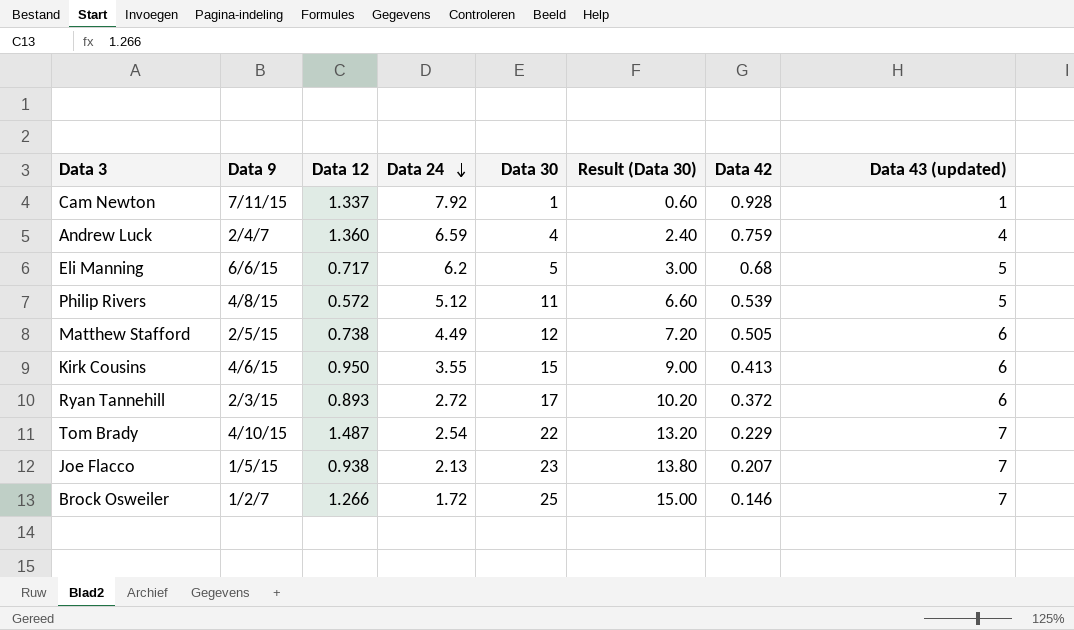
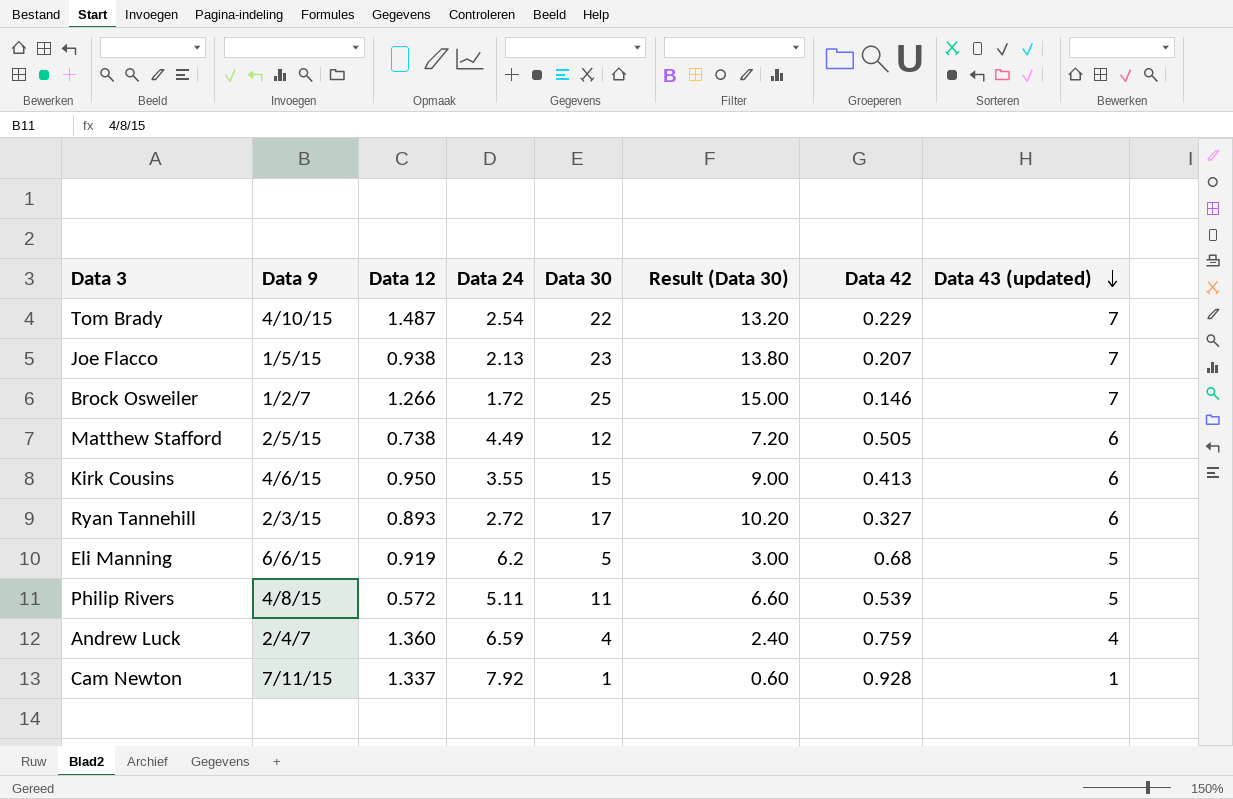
row order: Data 24 descending -> Data 43 (updated) descending
Ryan Tannehill | Data 42: 0.372 -> 0.327
Eli Manning | Data 12: 0.717 -> 0.919
Philip Rivers | Data 24: 5.12 -> 5.11

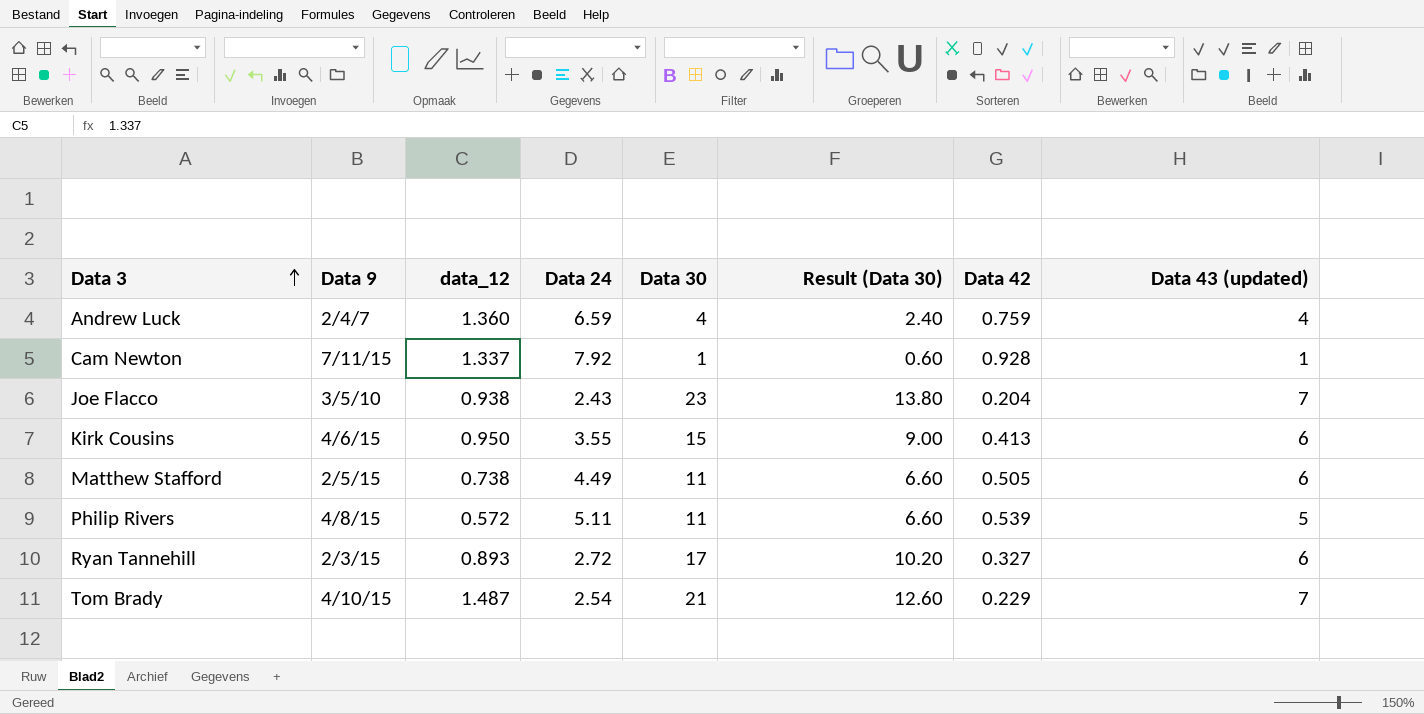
row order: Data 43 (updated) descending -> Data 3 ascending
column name: Data 12 -> data_12
row Brock Osweiler: 1/2/7 | 1.266 | 1.72 | 25 | 15.00 | 0.146 | 7 -> none
row Eli Manning: 6/6/15 | 0.919 | 6.2 | 5 | 3.00 | 0.68 | 5 -> none
Joe Flacco | Data 9: 1/5/15 -> 3/5/10
Joe Flacco | Data 24: 2.13 -> 2.43
Joe Flacco | Data 42: 0.207 -> 0.204
Matthew Stafford | Data 30: 12 -> 11
Matthew Stafford | Result (Data 30): 7.20 -> 6.60
Tom Brady | Data 30: 22 -> 21
Tom Brady | Result (Data 30): 13.20 -> 12.60

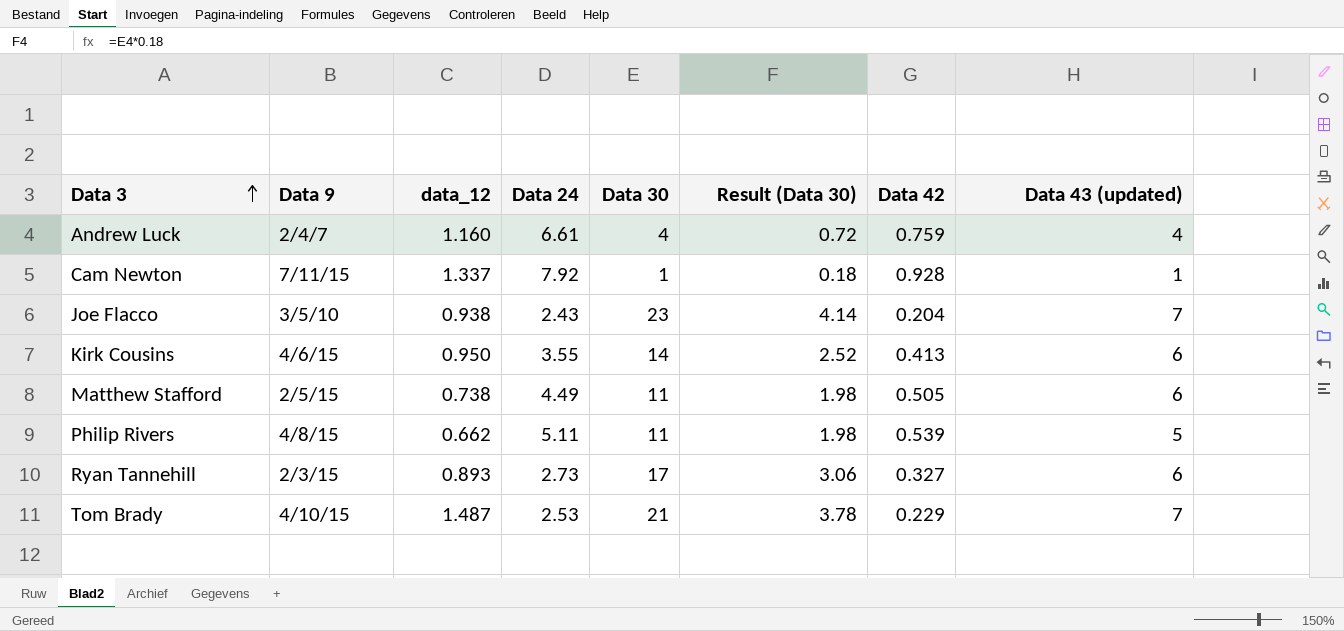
column Result (Data 30) | formula: [Data 30] * 0.6 -> [Data 30] * 0.18
Andrew Luck | data_12: 1.360 -> 1.160
Andrew Luck | Data 24: 6.59 -> 6.61
Kirk Cousins | Data 30: 15 -> 14
Philip Rivers | data_12: 0.572 -> 0.662
Ryan Tannehill | Data 24: 2.72 -> 2.73
Tom Brady | Data 24: 2.54 -> 2.53

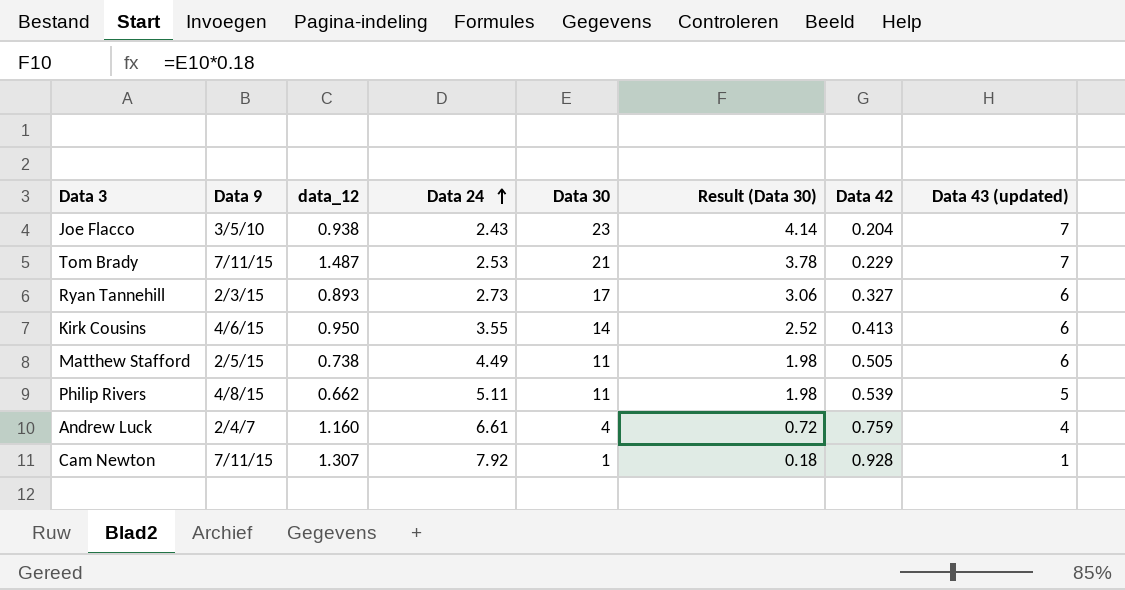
row order: Data 3 ascending -> Data 24 ascending
Tom Brady | Data 9: 4/10/15 -> 7/11/15
Cam Newton | data_12: 1.337 -> 1.307

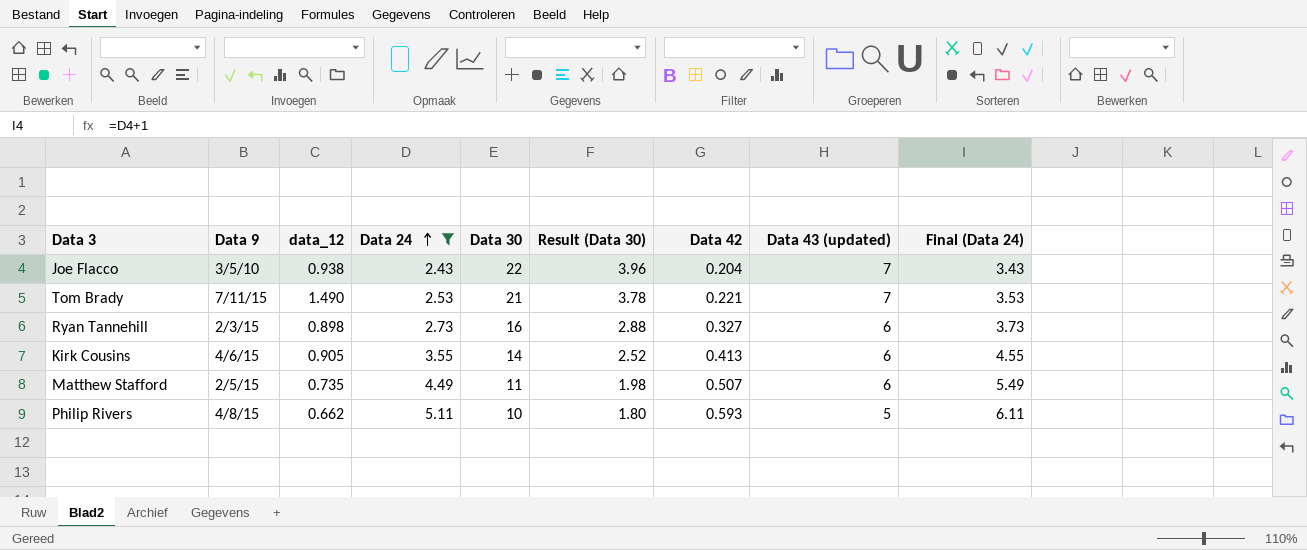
filter: none -> Data 24 <= 5.11
column Final (Data 24) | formula: none -> [Data 24] + 1
Joe Flacco | Data 30: 23 -> 22
Joe Flacco | Result (Data 30): 4.14 -> 3.96
Tom Brady | data_12: 1.487 -> 1.490
Tom Brady | Data 42: 0.229 -> 0.221
Ryan Tannehill | data_12: 0.893 -> 0.898
Ryan Tannehill | Data 30: 17 -> 16
Ryan Tannehill | Result (Data 30): 3.06 -> 2.88
Kirk Cousins | data_12: 0.950 -> 0.905
Matthew Stafford | data_12: 0.738 -> 0.735
Matthew Stafford | Data 42: 0.505 -> 0.507
Philip Rivers | Data 30: 11 -> 10
Philip Rivers | Result (Data 30): 1.98 -> 1.80
Philip Rivers | Data 42: 0.539 -> 0.593

